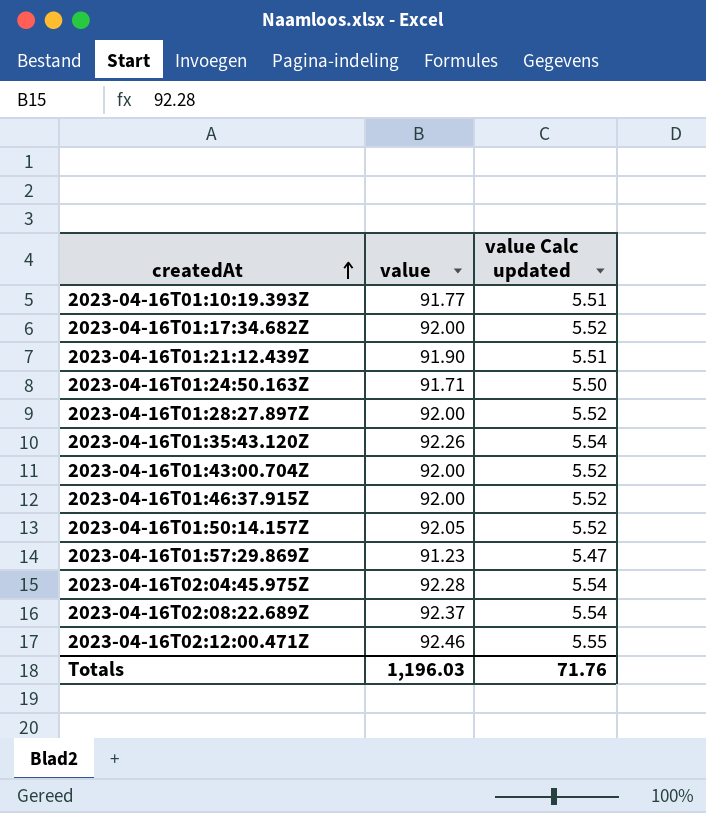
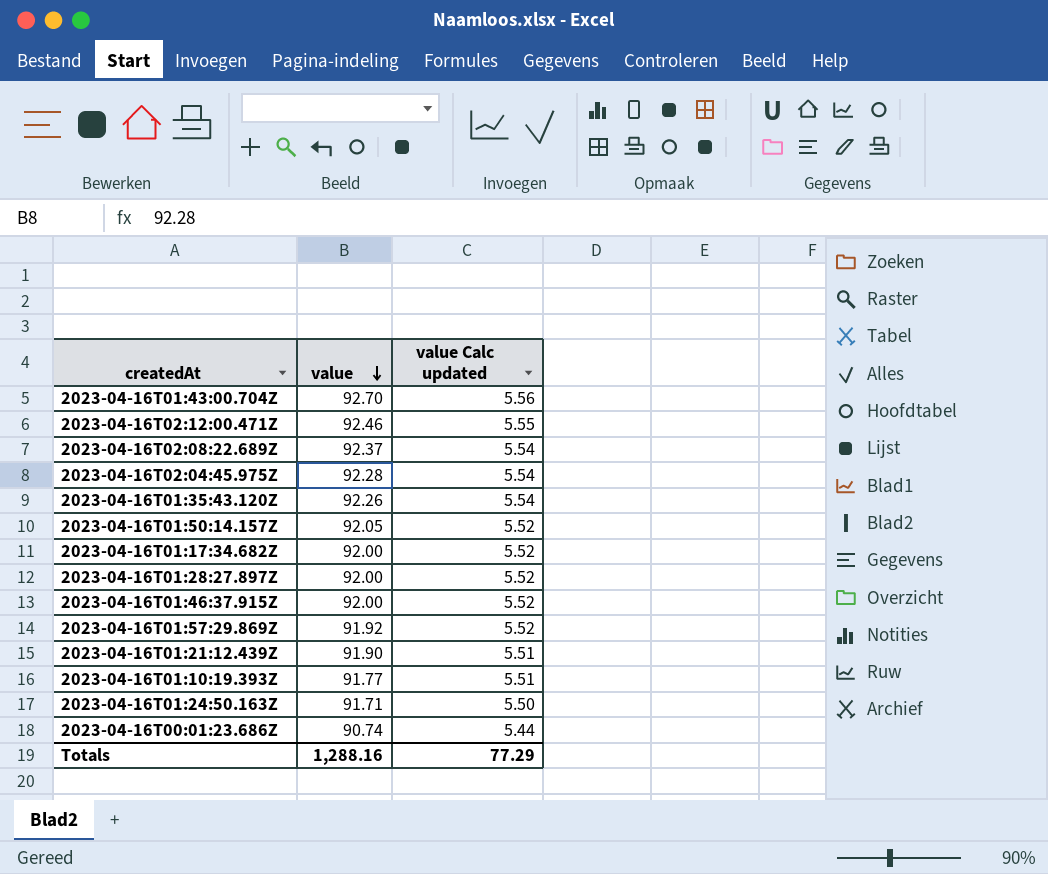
row order: createdAt ascending -> value descending
2023-04-16T01:43:00.704Z | value: 92.00 -> 92.70
2023-04-16T01:43:00.704Z | value Calc updated: 5.52 -> 5.56
2023-04-16T01:57:29.869Z | value: 91.23 -> 91.92
2023-04-16T01:57:29.869Z | value Calc updated: 5.47 -> 5.52
row 2023-04-16T00:01:23.686Z: none -> 90.74 | 5.44
Totals | value: 1,196.03 -> 1,288.16
Totals | value Calc updated: 71.76 -> 77.29

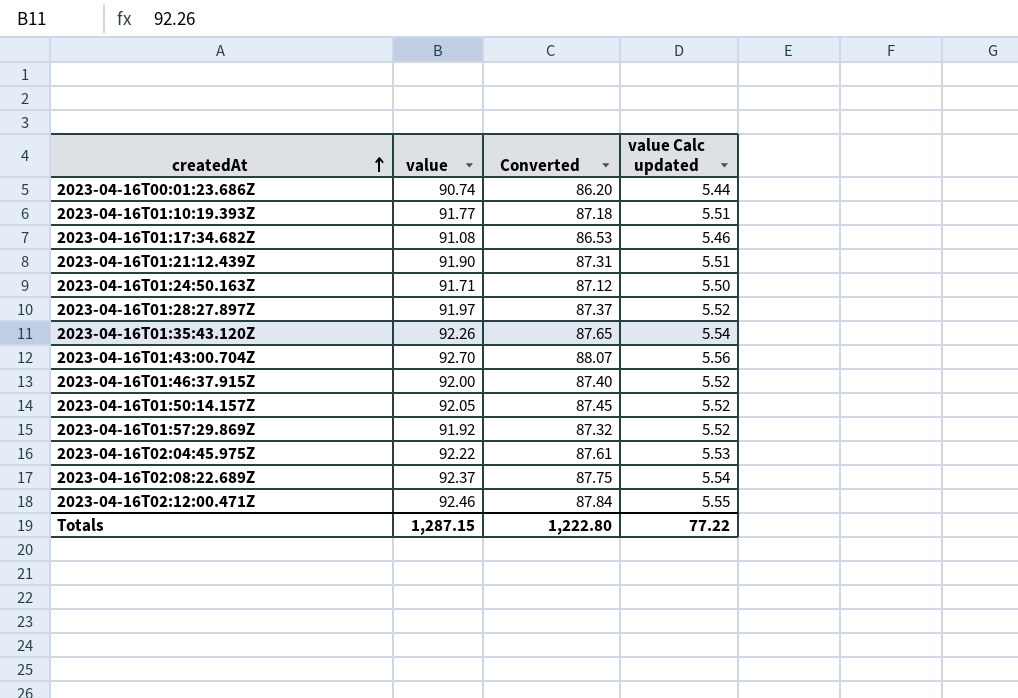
row order: value descending -> createdAt ascending
column Converted | formula: none -> [value] * 0.95
2023-04-16T01:17:34.682Z | value: 92.00 -> 91.08
2023-04-16T01:17:34.682Z | value Calc updated: 5.52 -> 5.46
2023-04-16T01:28:27.897Z | value: 92.00 -> 91.97
2023-04-16T02:04:45.975Z | value: 92.28 -> 92.22
2023-04-16T02:04:45.975Z | value Calc updated: 5.54 -> 5.53
Totals | value: 1,288.16 -> 1,287.15
Totals | value Calc updated: 77.29 -> 77.22

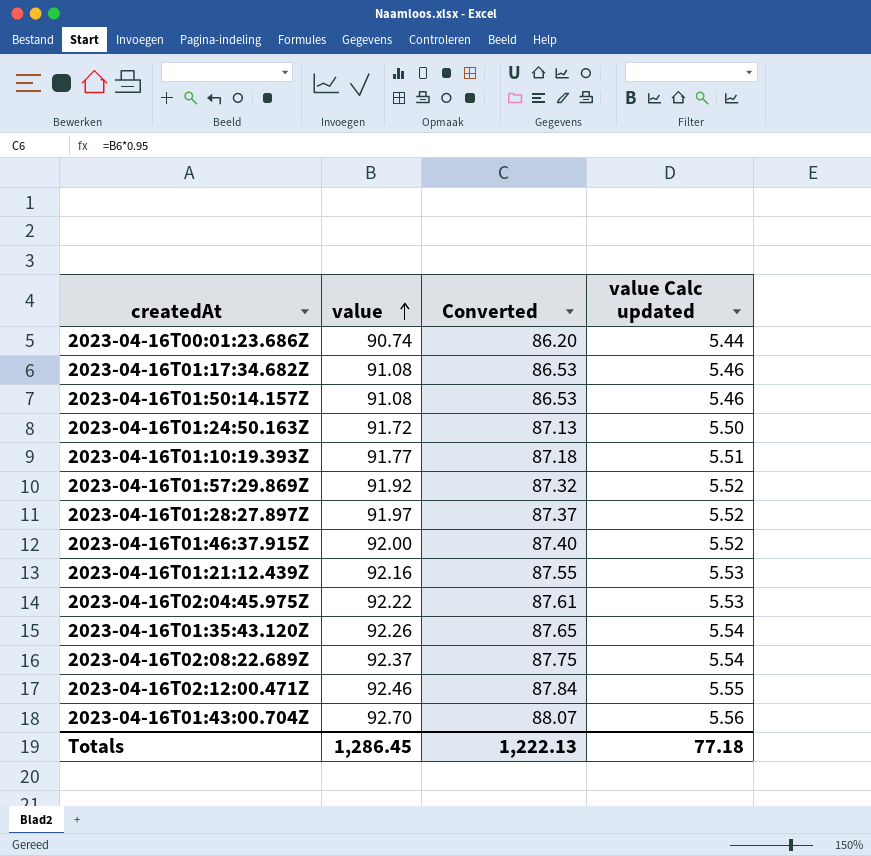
row order: createdAt ascending -> value ascending
2023-04-16T01:50:14.157Z | value: 92.05 -> 91.08
2023-04-16T01:50:14.157Z | Converted: 87.45 -> 86.53
2023-04-16T01:50:14.157Z | value Calc updated: 5.52 -> 5.46
2023-04-16T01:24:50.163Z | value: 91.71 -> 91.72
2023-04-16T01:24:50.163Z | Converted: 87.12 -> 87.13
2023-04-16T01:21:12.439Z | value: 91.90 -> 92.16
2023-04-16T01:21:12.439Z | Converted: 87.31 -> 87.55
2023-04-16T01:21:12.439Z | value Calc updated: 5.51 -> 5.53
Totals | value: 1,287.15 -> 1,286.45
Totals | Converted: 1,222.80 -> 1,222.13
Totals | value Calc updated: 77.22 -> 77.18

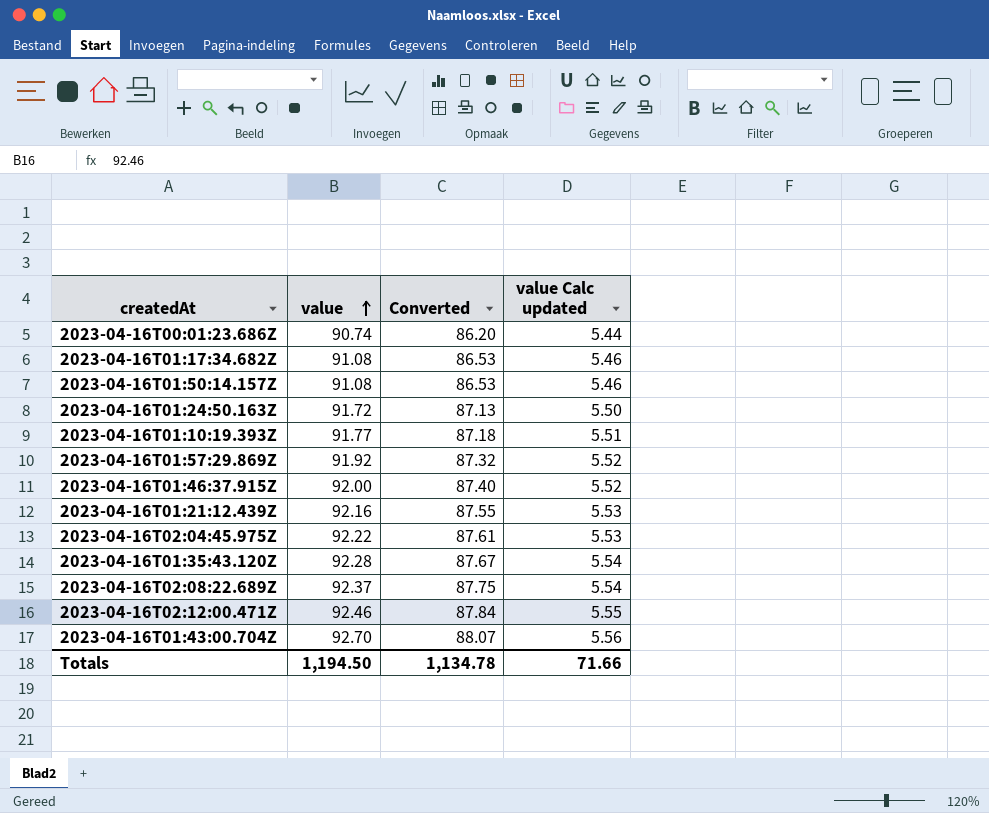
row 2023-04-16T01:28:27.897Z: 91.97 | 87.37 | 5.52 -> none
2023-04-16T01:35:43.120Z | value: 92.26 -> 92.28
2023-04-16T01:35:43.120Z | Converted: 87.65 -> 87.67
Totals | value: 1,286.45 -> 1,194.50
Totals | Converted: 1,222.13 -> 1,134.78
Totals | value Calc updated: 77.18 -> 71.66

